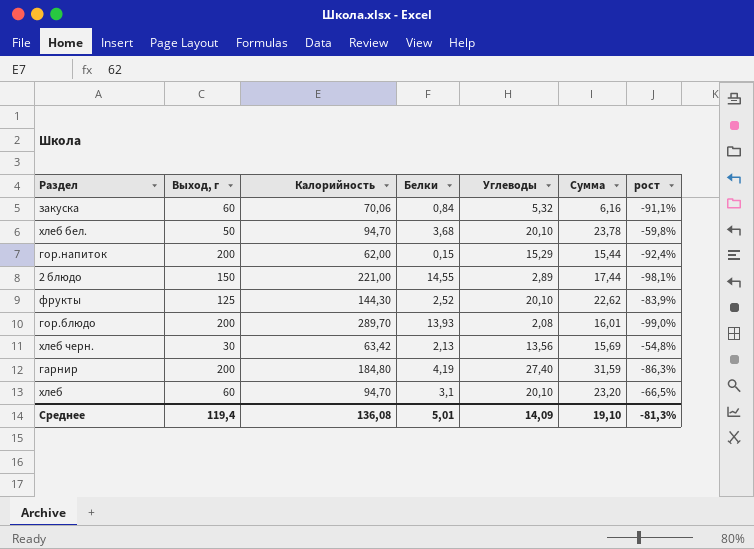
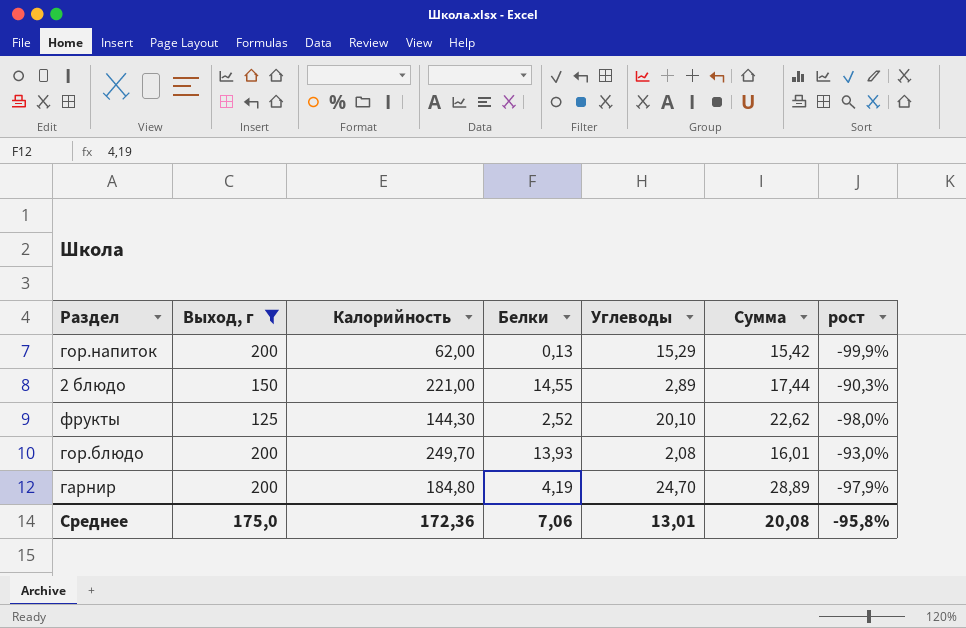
filter: none -> Выход, г >= 125
column рост | formula: ([Углеводы] - [Выход, г]) / [Выход, г] -> ([Белки] - [Выход, г]) / [Выход, г]
гор.напиток | Белки: 0,15 -> 0,13
гор.напиток | Сумма: 15,44 -> 15,42
гор.блюдо | Калорийность: 289,70 -> 249,70
гарнир | Углеводы: 27,40 -> 24,70
гарнир | Сумма: 31,59 -> 28,89
Среднее | Выход, г: 119,4 -> 175,0
Среднее | Калорийность: 136,08 -> 172,36
Среднее | Белки: 5,01 -> 7,06
Среднее | Углеводы: 14,09 -> 13,01
Среднее | Сумма: 19,10 -> 20,08
Среднее | рост: -81,3% -> -95,8%

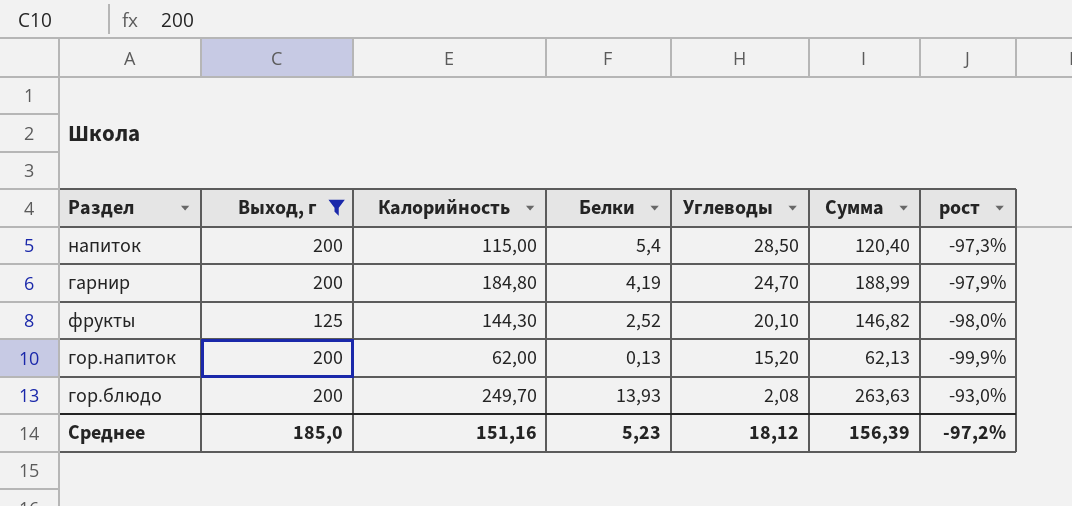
row order: none -> Углеводы descending
column Сумма | formula: [Белки] + [Углеводы] -> [Калорийность] + [Белки]
row 2 блюдо: 150 | 221,00 | 14,55 | 2,89 | 17,44 | -90,3% -> none
row напиток: none -> 200 | 115,00 | 5,4 | 28,50 | 120,40 | -97,3%
гор.напиток | Углеводы: 15,29 -> 15,20
Среднее | Выход, г: 175,0 -> 185,0
Среднее | Калорийность: 172,36 -> 151,16
Среднее | Белки: 7,06 -> 5,23
Среднее | Углеводы: 13,01 -> 18,12
Среднее | Сумма: 20,08 -> 156,39
Среднее | рост: -95,8% -> -97,2%

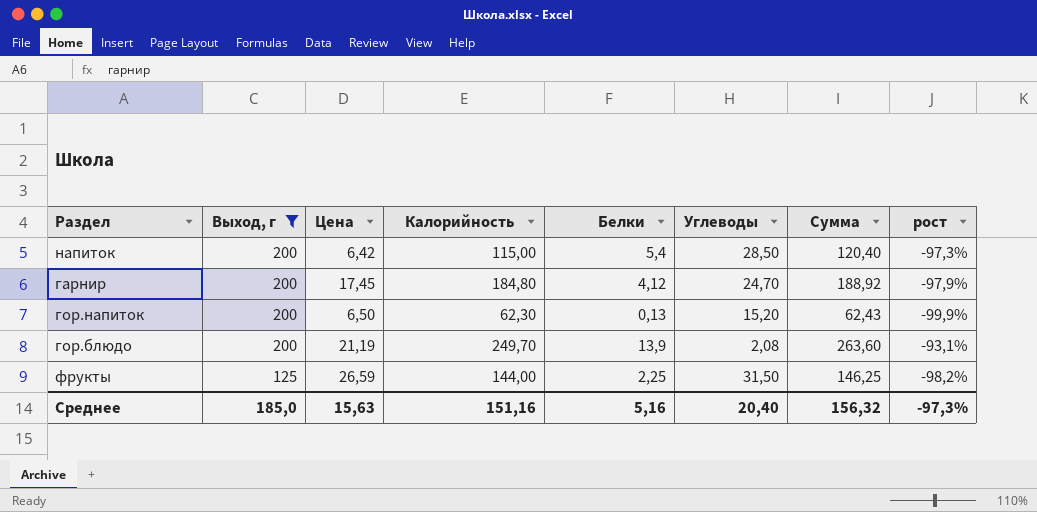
row order: Углеводы descending -> Выход, г descending
column Цена | position: none -> 3
гарнир | Белки: 4,19 -> 4,12
гарнир | Сумма: 188,99 -> 188,92
гор.напиток | Калорийность: 62,00 -> 62,30
гор.напиток | Сумма: 62,13 -> 62,43
гор.блюдо | Белки: 13,93 -> 13,9
гор.блюдо | Сумма: 263,63 -> 263,60
гор.блюдо | рост: -93,0% -> -93,1%
фрукты | Калорийность: 144,30 -> 144,00
фрукты | Белки: 2,52 -> 2,25
фрукты | Углеводы: 20,10 -> 31,50
фрукты | Сумма: 146,82 -> 146,25
фрукты | рост: -98,0% -> -98,2%
Среднее | Белки: 5,23 -> 5,16
Среднее | Углеводы: 18,12 -> 20,40
Среднее | Сумма: 156,39 -> 156,32
Среднее | рост: -97,2% -> -97,3%

